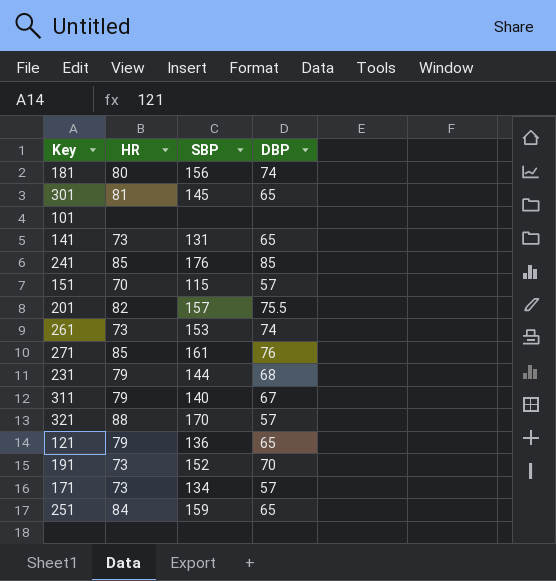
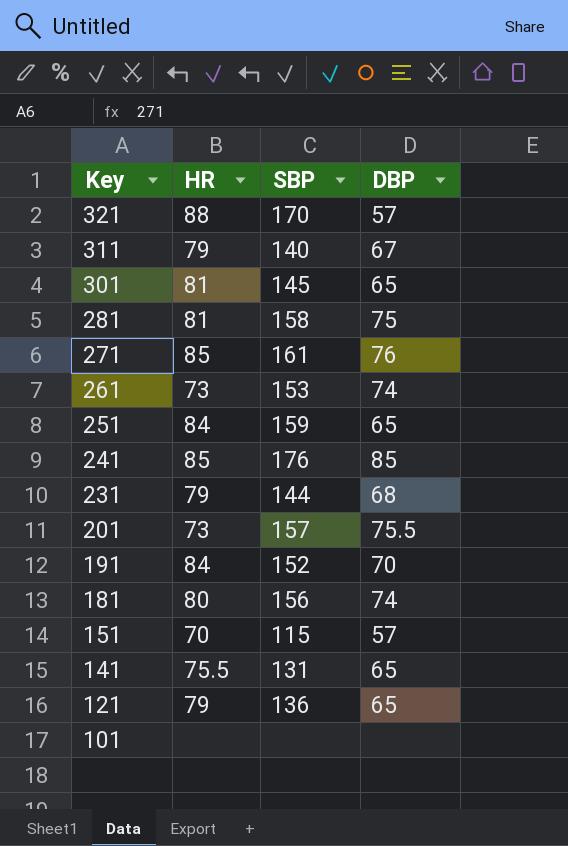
row order: none -> Key descending
row 171: 73 | 134 | 57 -> none
row 281: none -> 81 | 158 | 75
201 | HR: 82 -> 73
191 | HR: 73 -> 84
141 | HR: 73 -> 75.5

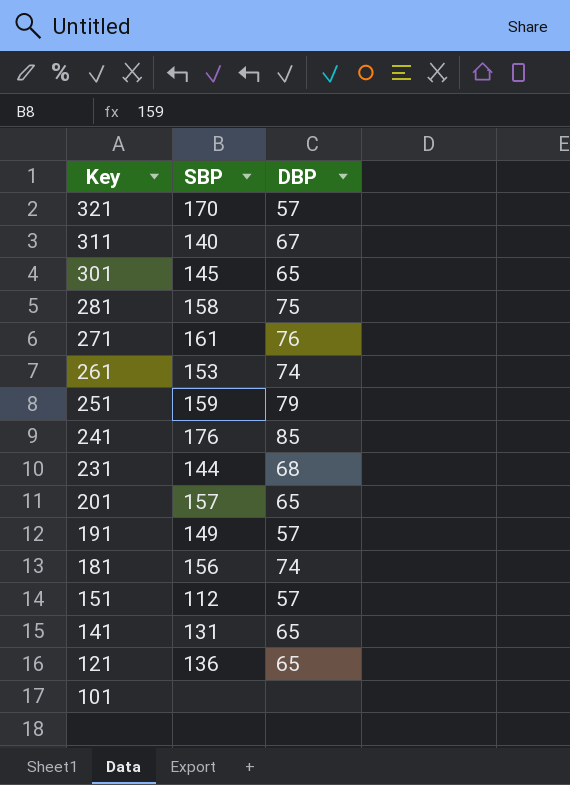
column HR | position: 2 -> none
251 | DBP: 65 -> 79
201 | DBP: 75.5 -> 65
191 | SBP: 152 -> 149
191 | DBP: 70 -> 57
151 | SBP: 115 -> 112

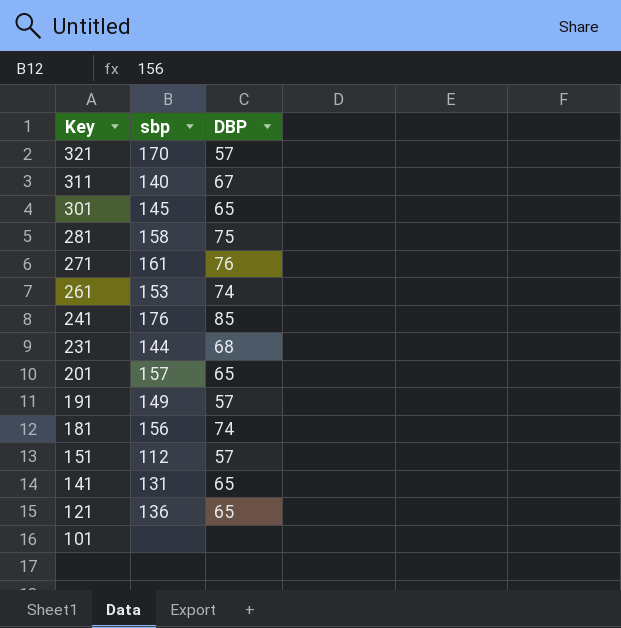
column name: SBP -> sbp
row 251: 159 | 79 -> none

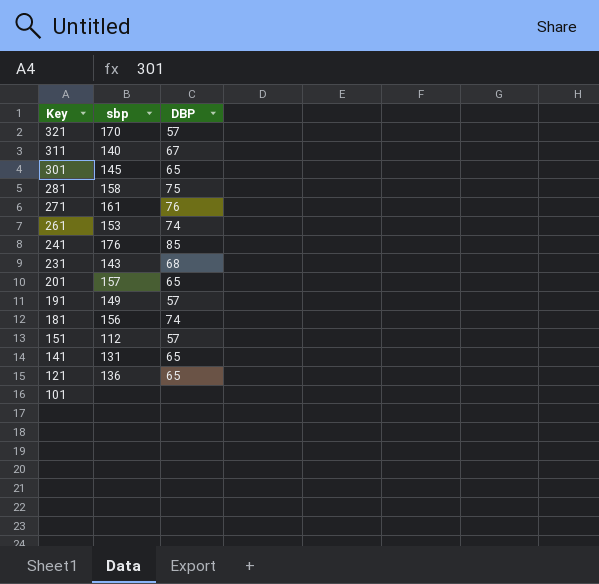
231 | sbp: 144 -> 143

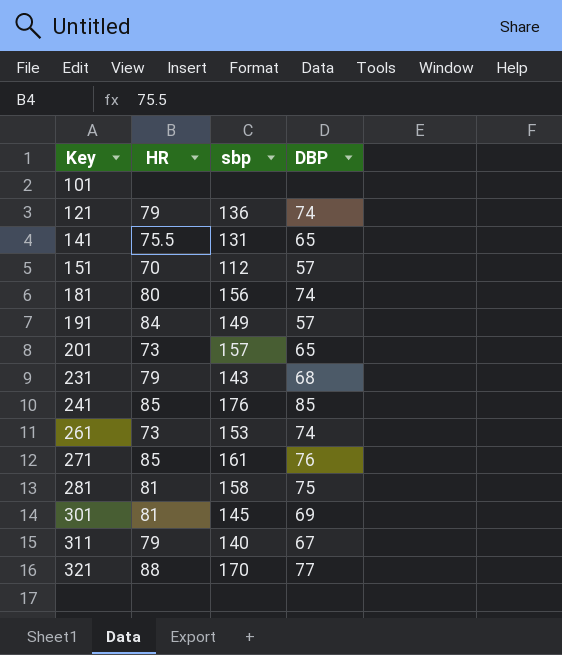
row order: Key descending -> Key ascending
column HR | position: none -> 2
121 | DBP: 65 -> 74
301 | DBP: 65 -> 69
321 | DBP: 57 -> 77

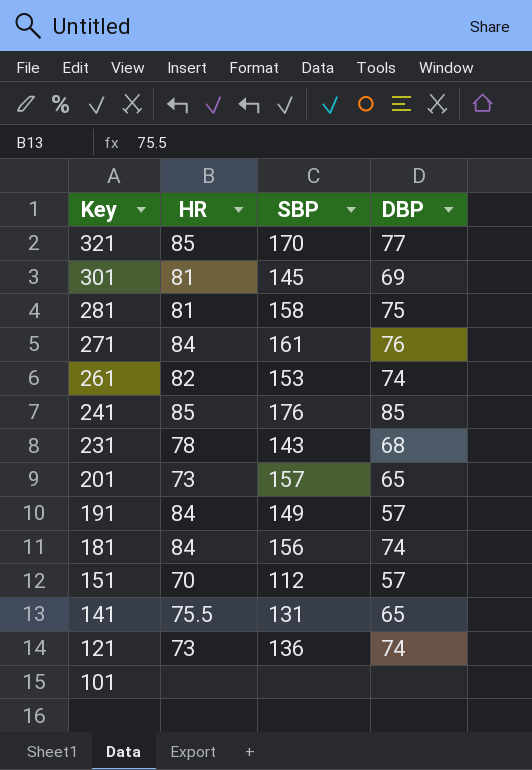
row order: Key ascending -> Key descending
column name: sbp -> SBP
row 311: 79 | 140 | 67 -> none
321 | HR: 88 -> 85
271 | HR: 85 -> 84
261 | HR: 73 -> 82
231 | HR: 79 -> 78
181 | HR: 80 -> 84
121 | HR: 79 -> 73

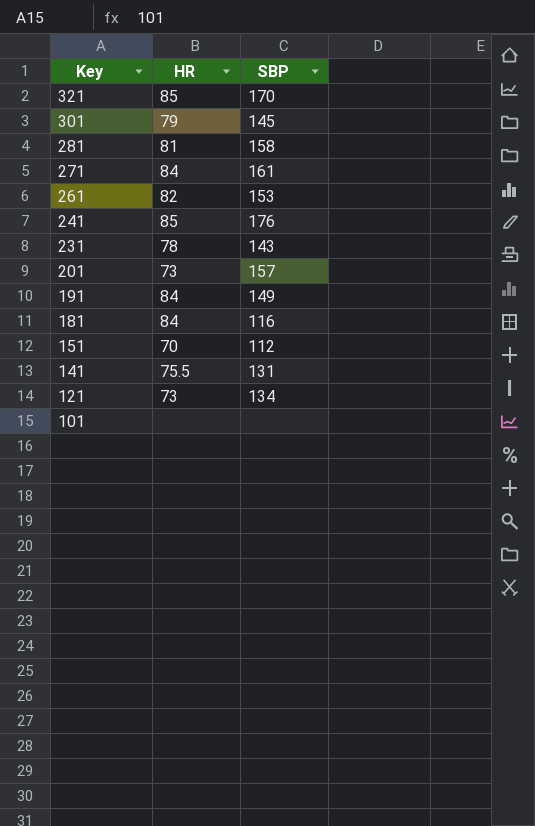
column DBP | position: 4 -> none
301 | HR: 81 -> 79
181 | SBP: 156 -> 116
121 | SBP: 136 -> 134

